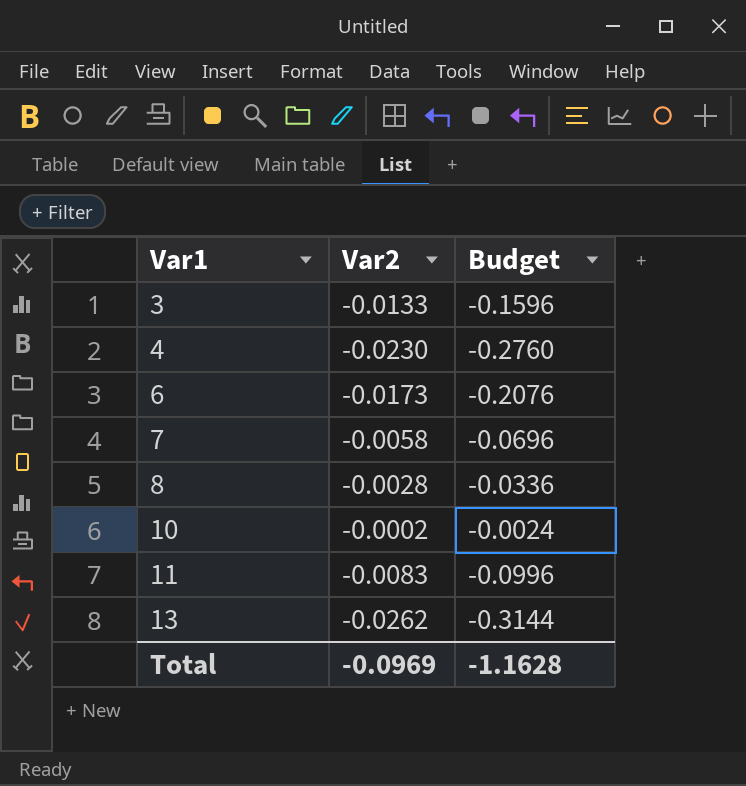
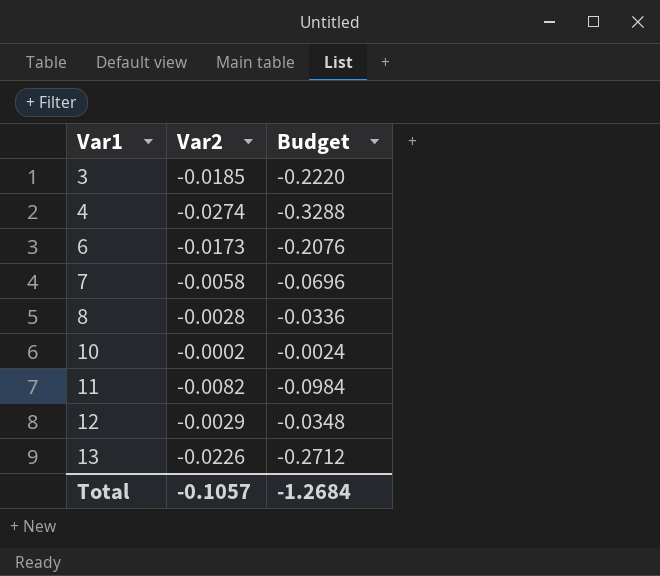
3 | Var2: -0.0133 -> -0.0185
3 | Budget: -0.1596 -> -0.2220
4 | Var2: -0.0230 -> -0.0274
4 | Budget: -0.2760 -> -0.3288
11 | Var2: -0.0083 -> -0.0082
11 | Budget: -0.0996 -> -0.0984
row 12: none -> -0.0029 | -0.0348
13 | Var2: -0.0262 -> -0.0226
13 | Budget: -0.3144 -> -0.2712
Total | Var2: -0.0969 -> -0.1057
Total | Budget: -1.1628 -> -1.2684

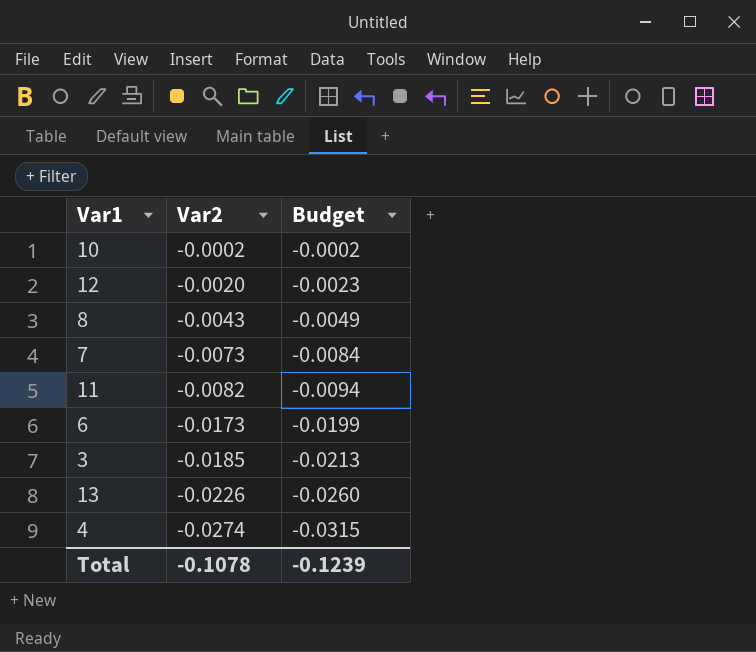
row order: Var1 ascending -> Var2 descending
column Budget | formula: [Var2] * 12 -> [Var2] * 1.15
12 | Var2: -0.0029 -> -0.0020
8 | Var2: -0.0028 -> -0.0043
7 | Var2: -0.0058 -> -0.0073
Total | Var2: -0.1057 -> -0.1078
Total | Budget: -1.2684 -> -0.1239

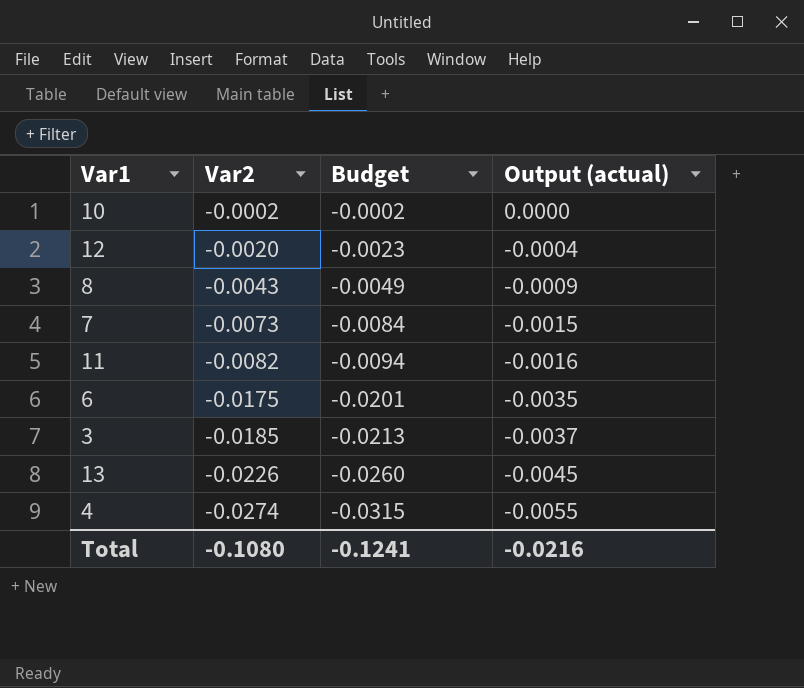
column Output (actual) | formula: none -> [Var2] * 0.2
6 | Var2: -0.0173 -> -0.0175
6 | Budget: -0.0199 -> -0.0201
Total | Var2: -0.1078 -> -0.1080
Total | Budget: -0.1239 -> -0.1241

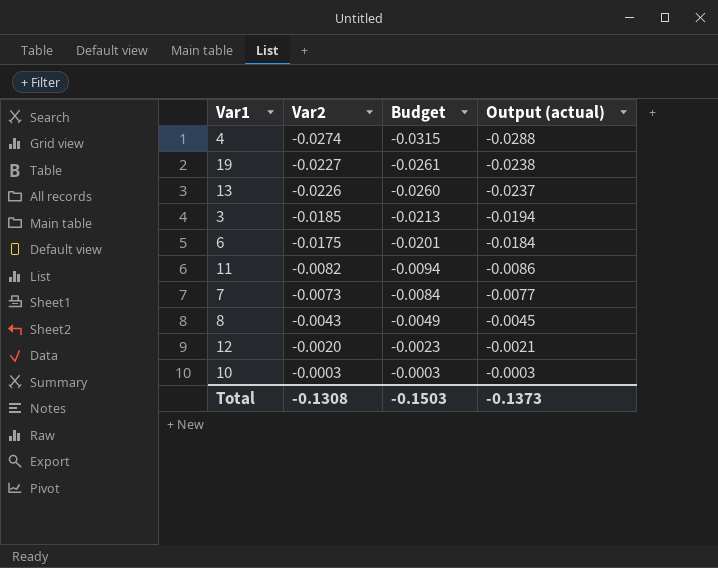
row order: Var2 descending -> Var2 ascending
column Output (actual) | formula: [Var2] * 0.2 -> [Var2] * 1.05
row 19: none -> -0.0227 | -0.0261 | -0.0238
10 | Var2: -0.0002 -> -0.0003
10 | Budget: -0.0002 -> -0.0003
Total | Var2: -0.1080 -> -0.1308
Total | Budget: -0.1241 -> -0.1503
Total | Output (actual): -0.0216 -> -0.1373

